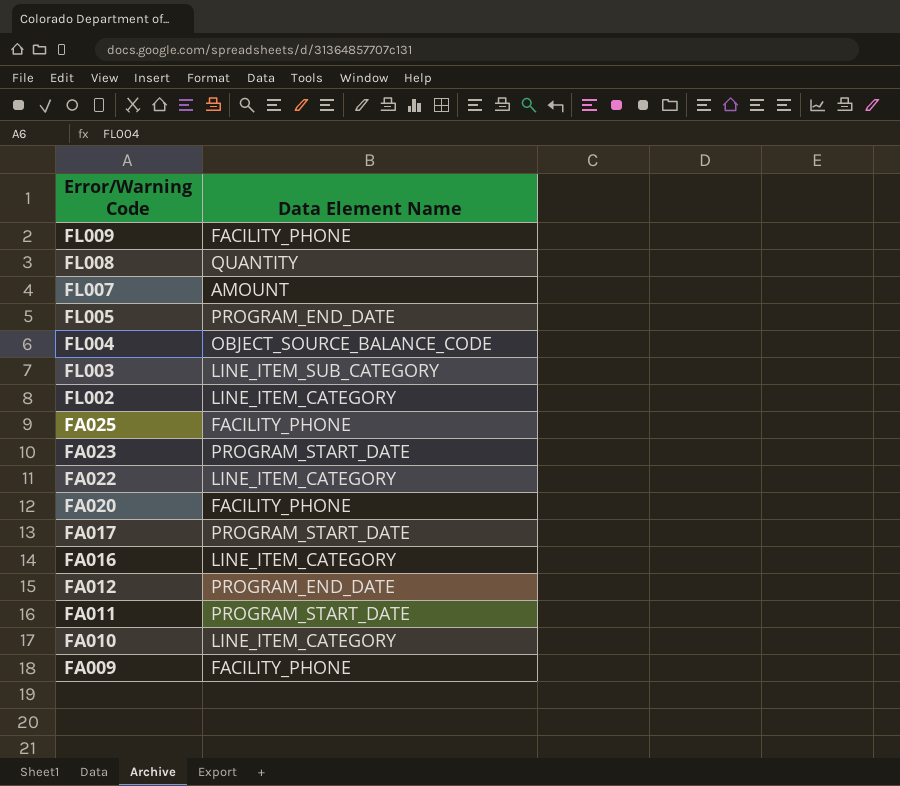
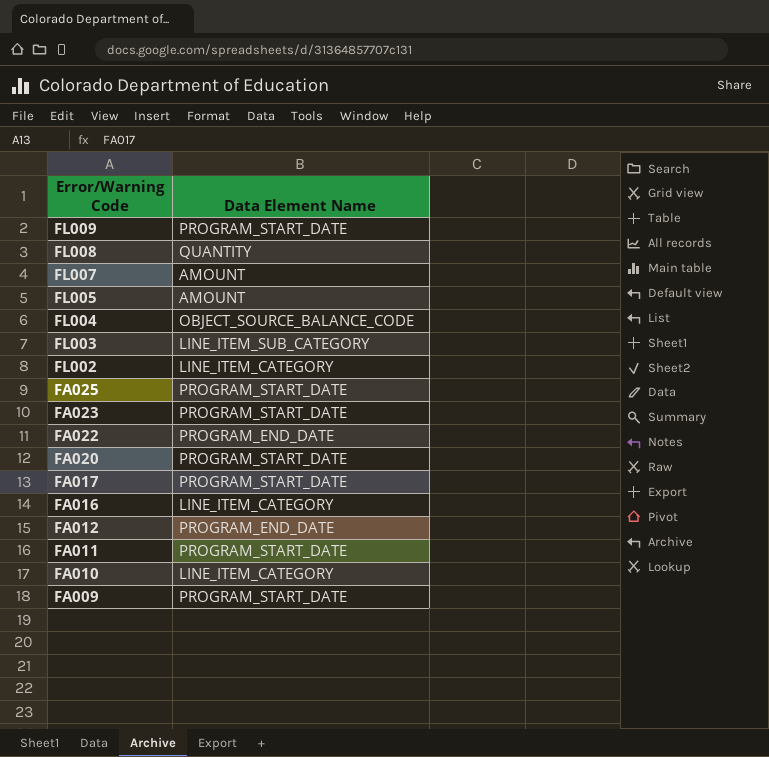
FL009 | Data Element Name: FACILITY_PHONE -> PROGRAM_START_DATE
FL005 | Data Element Name: PROGRAM_END_DATE -> AMOUNT
FA025 | Data Element Name: FACILITY_PHONE -> PROGRAM_START_DATE
FA022 | Data Element Name: LINE_ITEM_CATEGORY -> PROGRAM_END_DATE
FA020 | Data Element Name: FACILITY_PHONE -> PROGRAM_START_DATE
FA009 | Data Element Name: FACILITY_PHONE -> PROGRAM_START_DATE

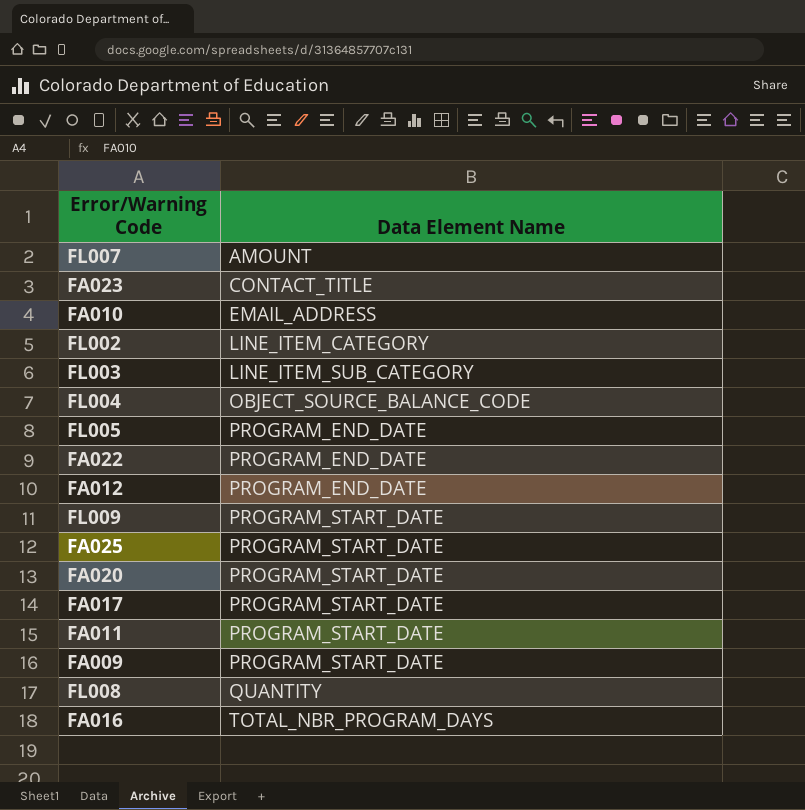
row order: Error/Warning Code descending -> Data Element Name ascending
FA023 | Data Element Name: PROGRAM_START_DATE -> CONTACT_TITLE
FA010 | Data Element Name: LINE_ITEM_CATEGORY -> EMAIL_ADDRESS
FL005 | Data Element Name: AMOUNT -> PROGRAM_END_DATE
FA016 | Data Element Name: LINE_ITEM_CATEGORY -> TOTAL_NBR_PROGRAM_DAYS

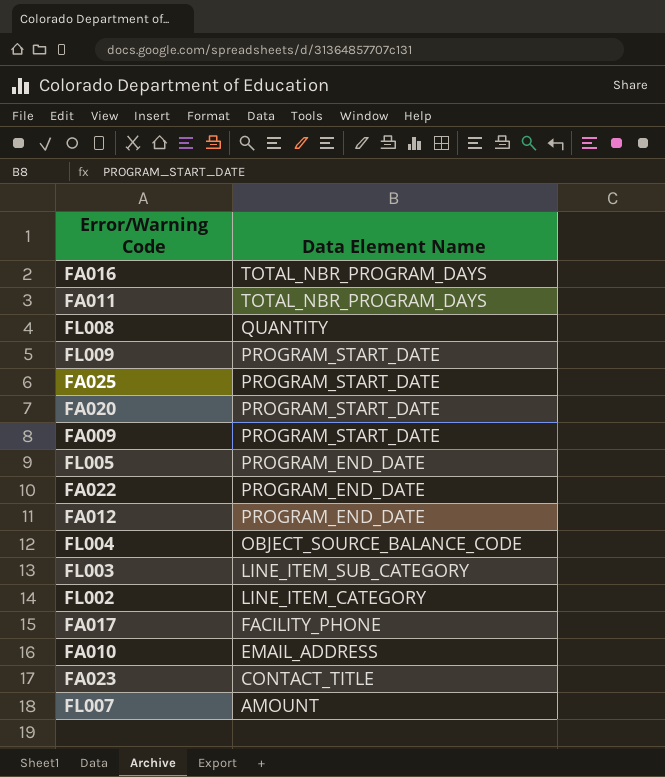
row order: Data Element Name ascending -> Data Element Name descending
FA011 | Data Element Name: PROGRAM_START_DATE -> TOTAL_NBR_PROGRAM_DAYS
FA017 | Data Element Name: PROGRAM_START_DATE -> FACILITY_PHONE

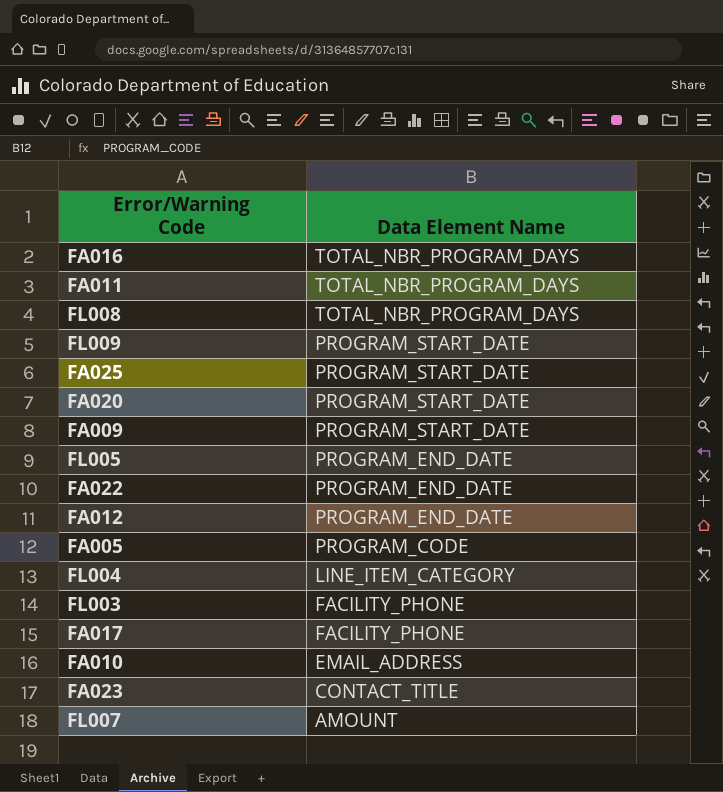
row FL002: LINE_ITEM_CATEGORY -> none
FL008 | Data Element Name: QUANTITY -> TOTAL_NBR_PROGRAM_DAYS
row FA005: none -> PROGRAM_CODE
FL004 | Data Element Name: OBJECT_SOURCE_BALANCE_CODE -> LINE_ITEM_CATEGORY
FL003 | Data Element Name: LINE_ITEM_SUB_CATEGORY -> FACILITY_PHONE

